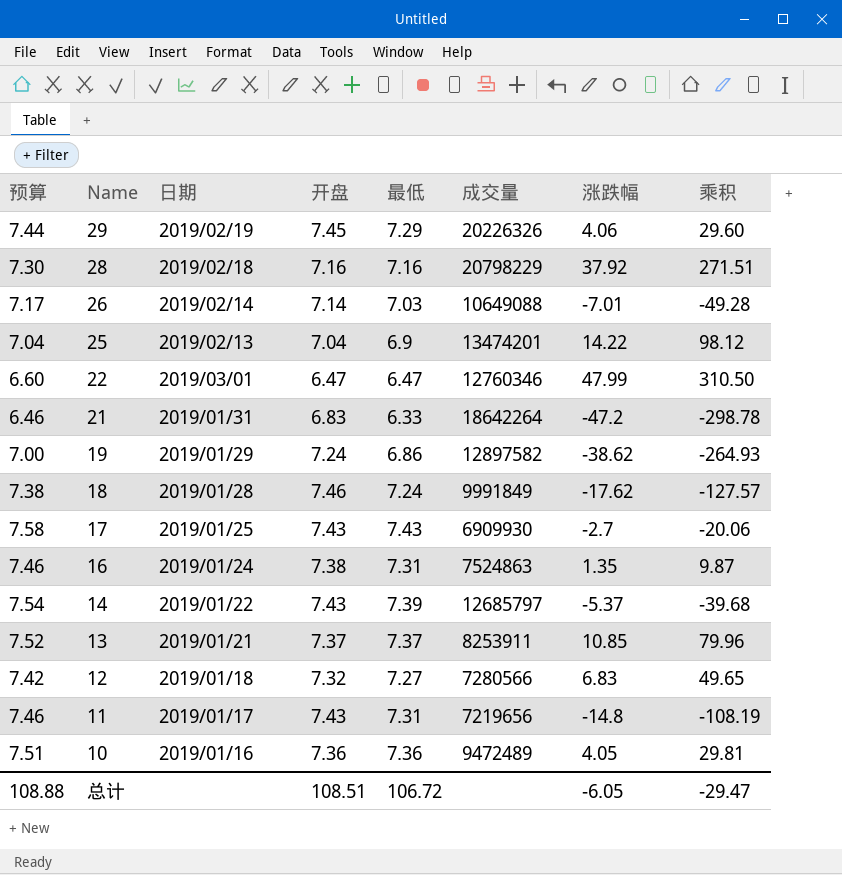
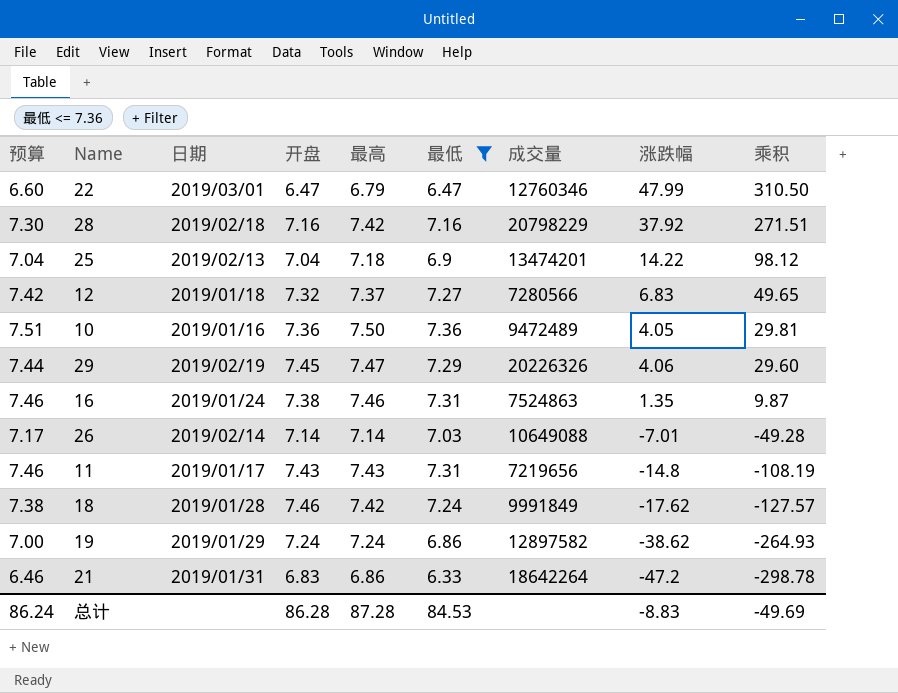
filter: none -> 最低 <= 7.36
row order: Name descending -> 乘积 descending
column 最高 | position: none -> 5
总计 | 预算: 108.88 -> 86.24
总计 | 开盘: 108.51 -> 86.28
总计 | 最低: 106.72 -> 84.53
总计 | 涨跌幅: -6.05 -> -8.83
总计 | 乘积: -29.47 -> -49.69

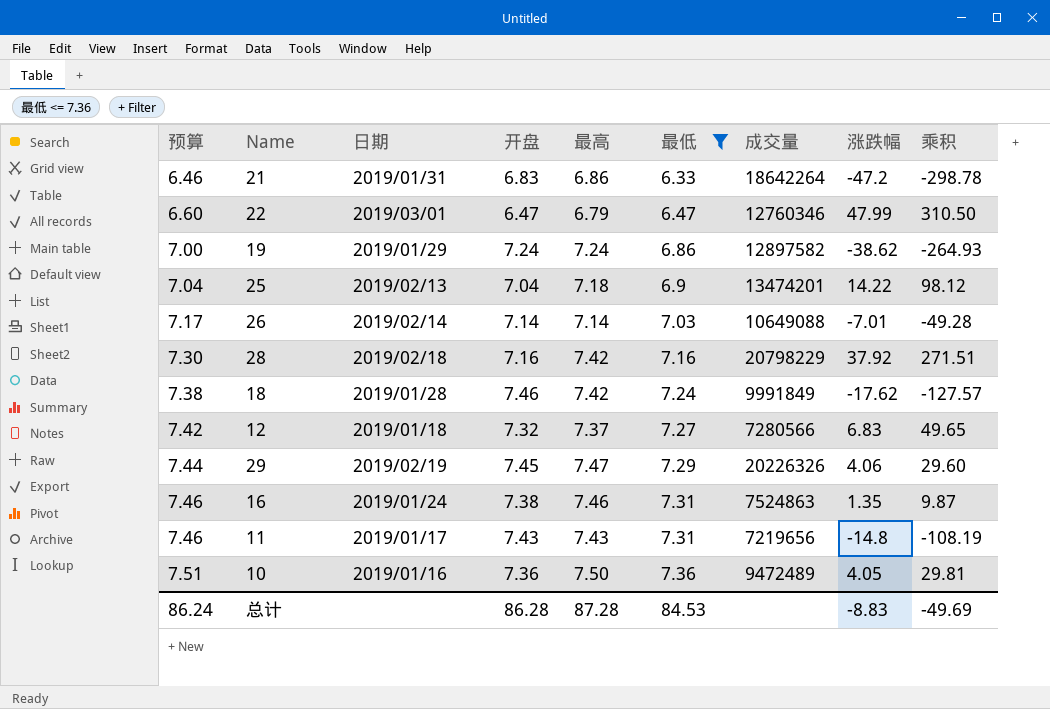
row order: 乘积 descending -> 预算 ascending

